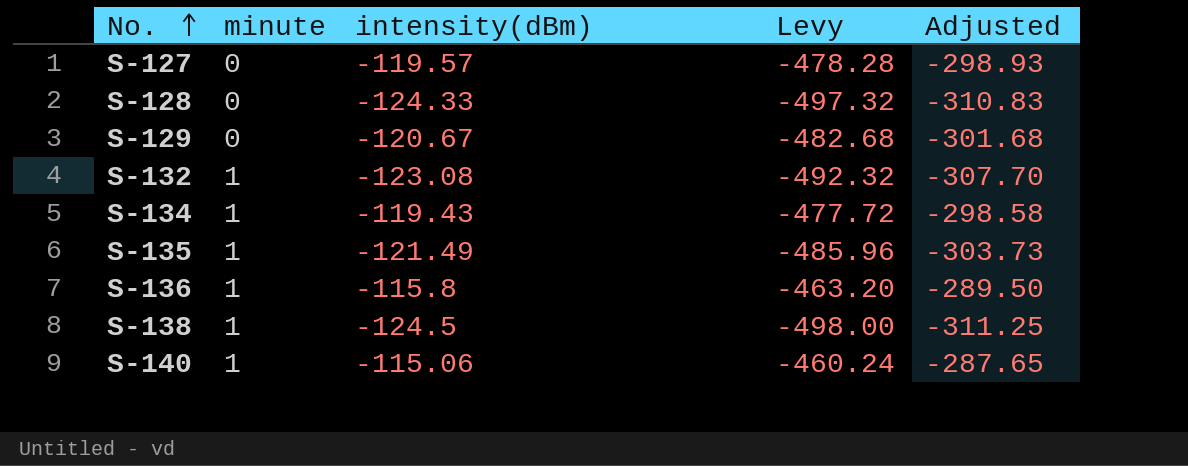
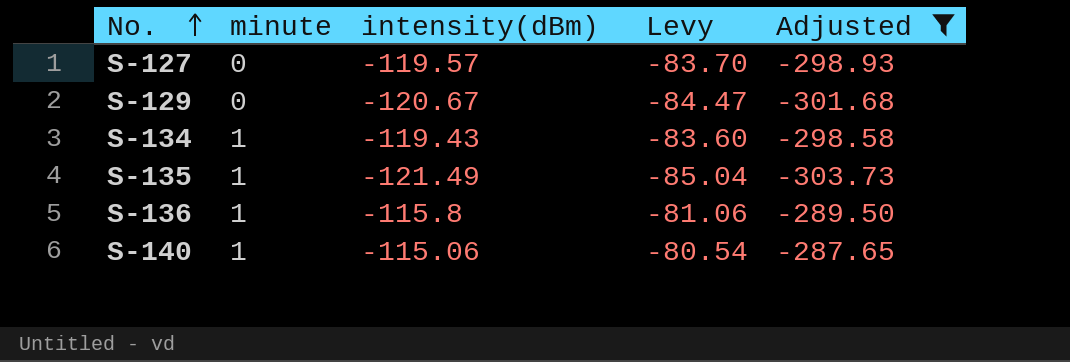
filter: none -> Adjusted >= -303.73
column Levy | formula: [intensity(dBm)] * 4 -> [intensity(dBm)] * 0.7

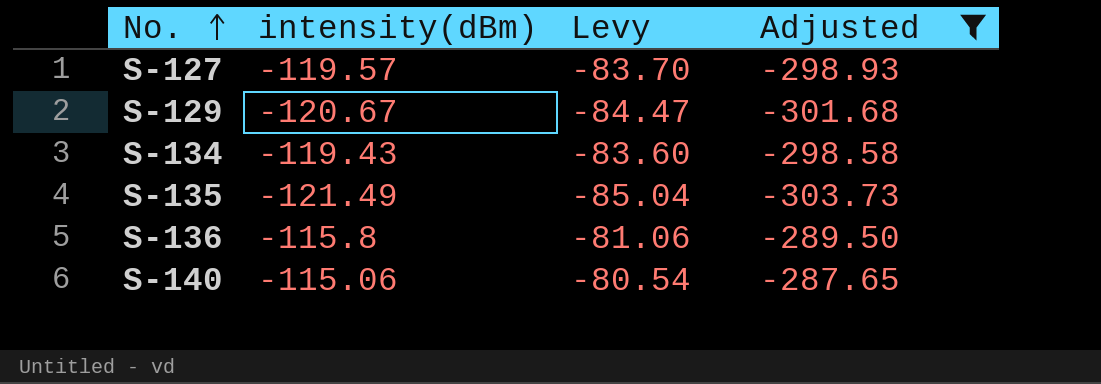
column minute | position: 2 -> none

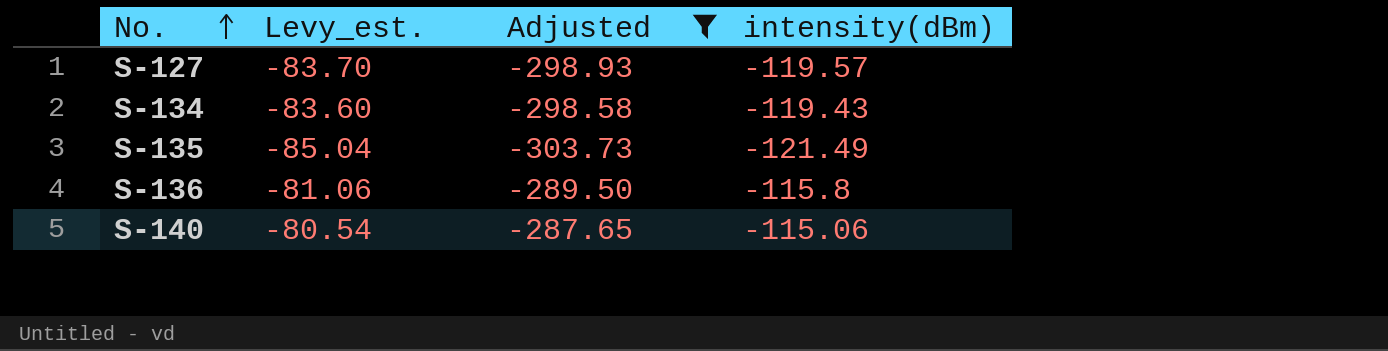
column name: Levy -> Levy_est.
column intensity(dBm) | position: 2 -> 4
row S-129: -120.67 | -84.47 | -301.68 -> none

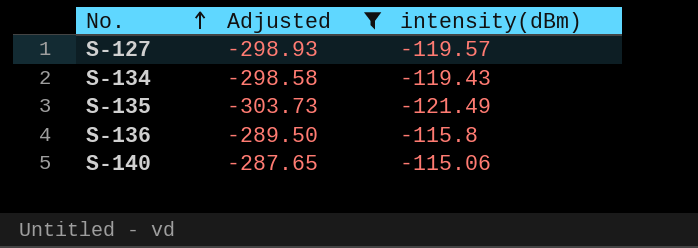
column Levy_est. | formula: [intensity(dBm)] * 0.7 -> none

